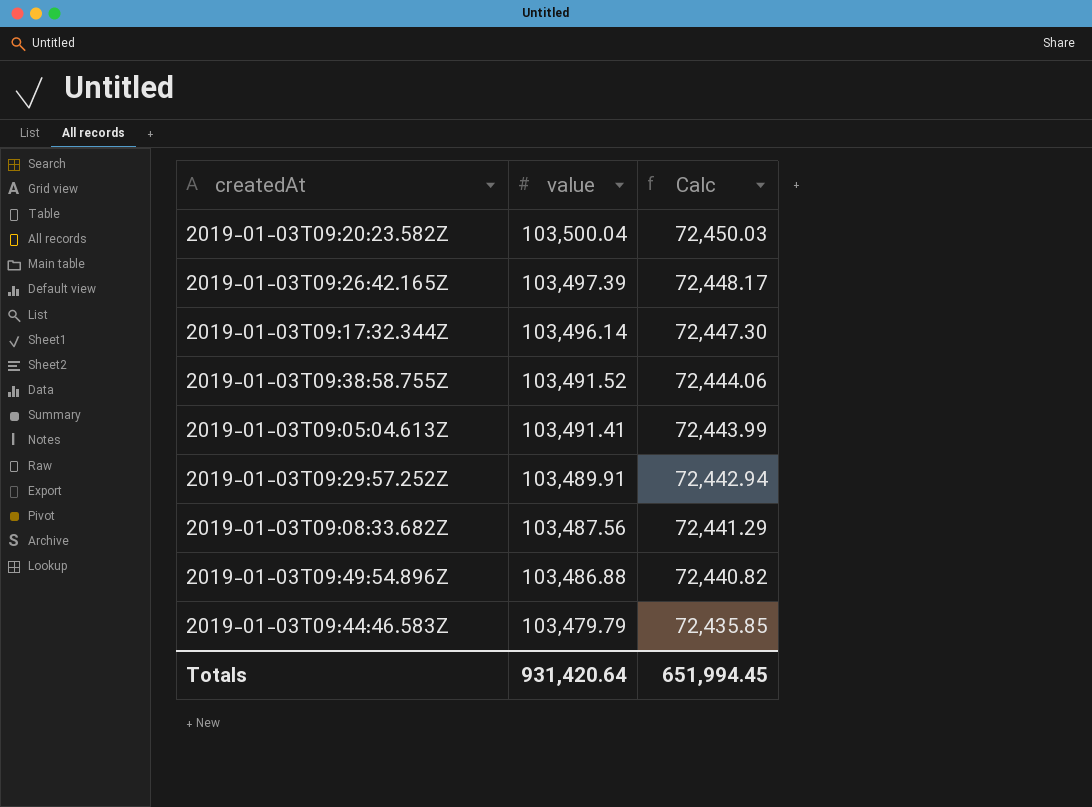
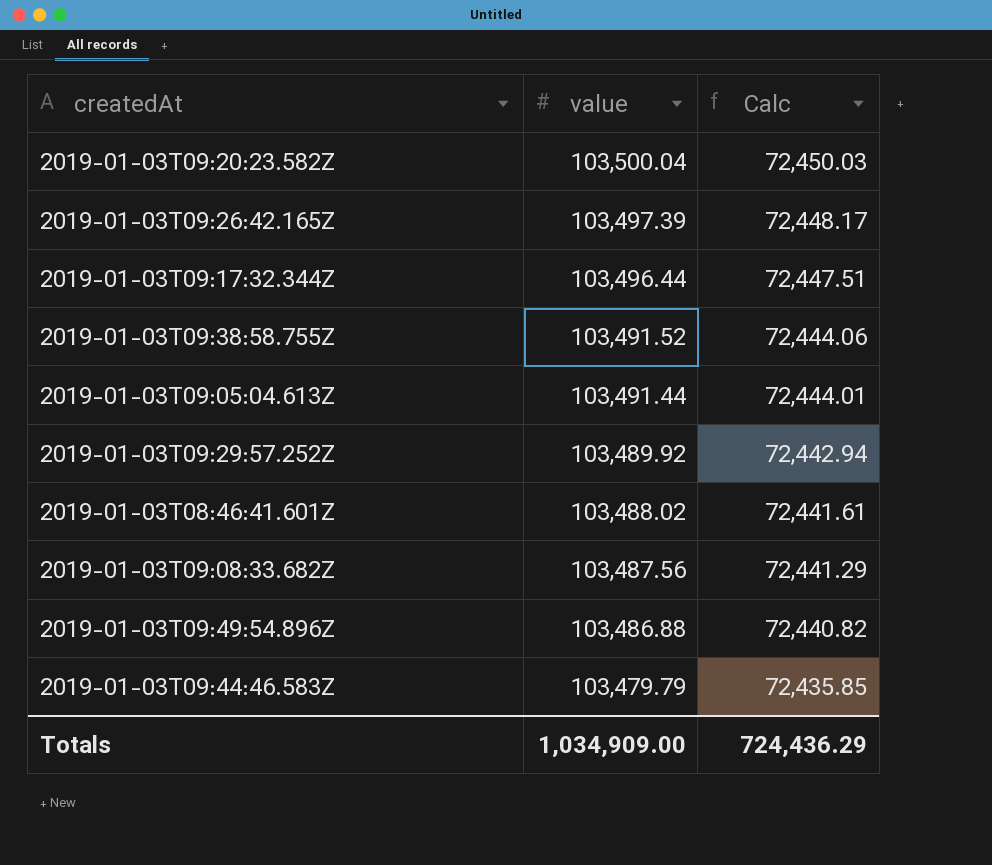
2019-01-03T09:17:32.344Z | value: 103,496.14 -> 103,496.44
2019-01-03T09:17:32.344Z | Calc: 72,447.30 -> 72,447.51
2019-01-03T09:05:04.613Z | value: 103,491.41 -> 103,491.44
2019-01-03T09:05:04.613Z | Calc: 72,443.99 -> 72,444.01
2019-01-03T09:29:57.252Z | value: 103,489.91 -> 103,489.92
row 2019-01-03T08:46:41.601Z: none -> 103,488.02 | 72,441.61
Totals | value: 931,420.64 -> 1,034,909.00
Totals | Calc: 651,994.45 -> 724,436.29

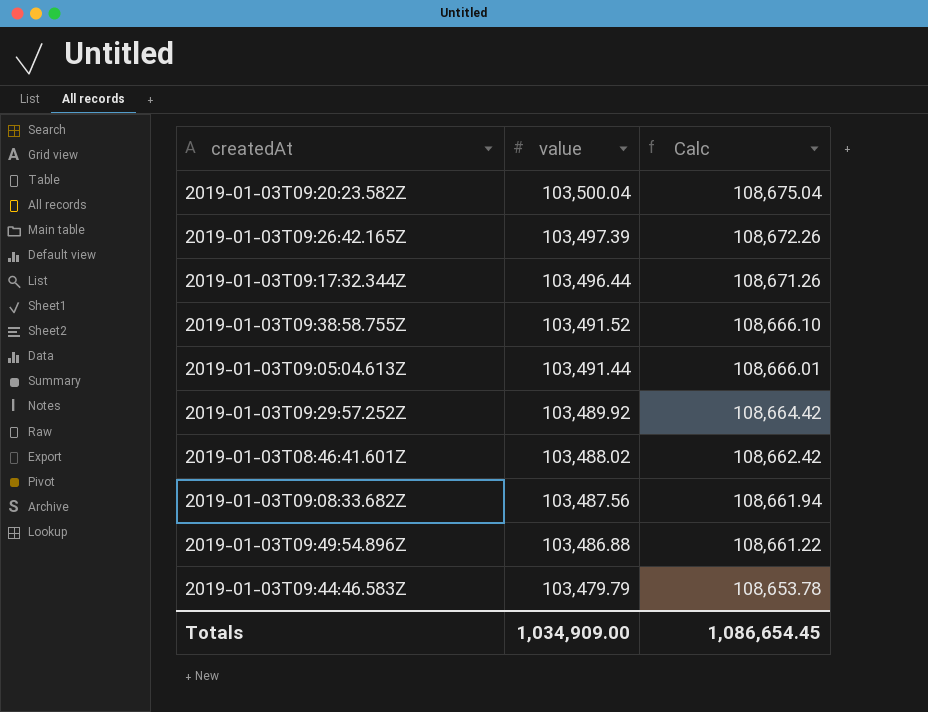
column Calc | formula: [value] * 0.7 -> [value] * 1.05
Totals | Calc: 724,436.29 -> 1,086,654.45

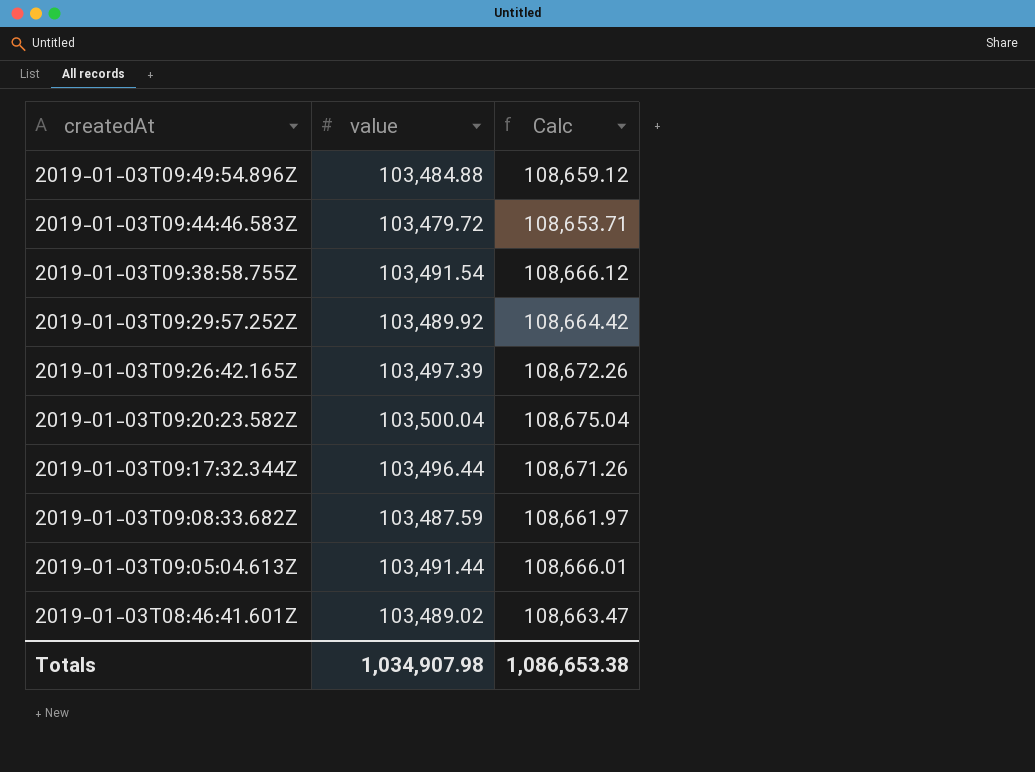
row order: value descending -> createdAt descending
2019-01-03T09:49:54.896Z | value: 103,486.88 -> 103,484.88
2019-01-03T09:49:54.896Z | Calc: 108,661.22 -> 108,659.12
2019-01-03T09:44:46.583Z | value: 103,479.79 -> 103,479.72
2019-01-03T09:44:46.583Z | Calc: 108,653.78 -> 108,653.71
2019-01-03T09:38:58.755Z | value: 103,491.52 -> 103,491.54
2019-01-03T09:38:58.755Z | Calc: 108,666.10 -> 108,666.12
2019-01-03T09:08:33.682Z | value: 103,487.56 -> 103,487.59
2019-01-03T09:08:33.682Z | Calc: 108,661.94 -> 108,661.97
2019-01-03T08:46:41.601Z | value: 103,488.02 -> 103,489.02
2019-01-03T08:46:41.601Z | Calc: 108,662.42 -> 108,663.47
Totals | value: 1,034,909.00 -> 1,034,907.98
Totals | Calc: 1,086,654.45 -> 1,086,653.38

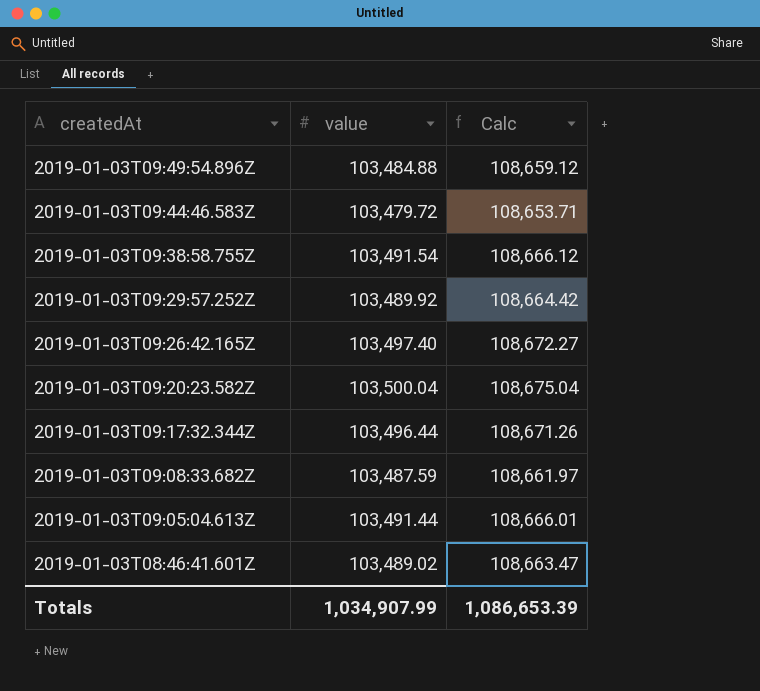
2019-01-03T09:26:42.165Z | value: 103,497.39 -> 103,497.40
2019-01-03T09:26:42.165Z | Calc: 108,672.26 -> 108,672.27
Totals | value: 1,034,907.98 -> 1,034,907.99
Totals | Calc: 1,086,653.38 -> 1,086,653.39

